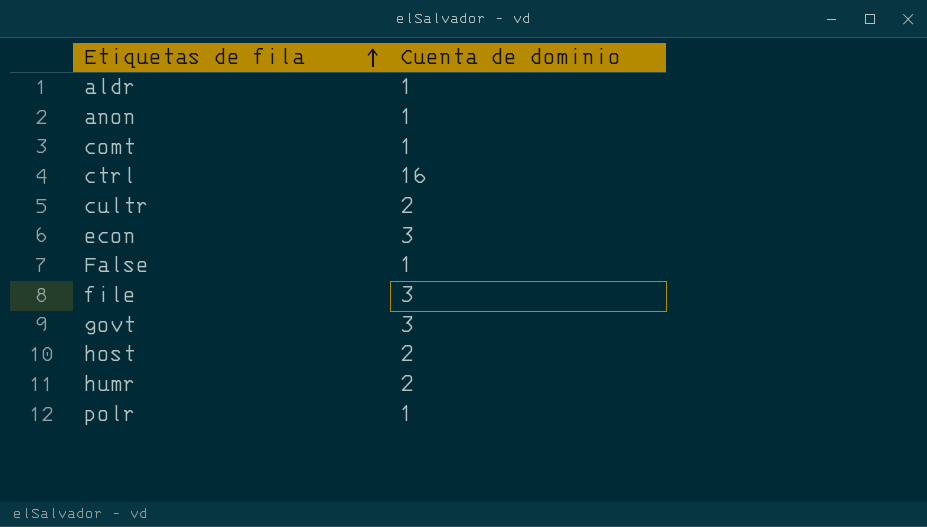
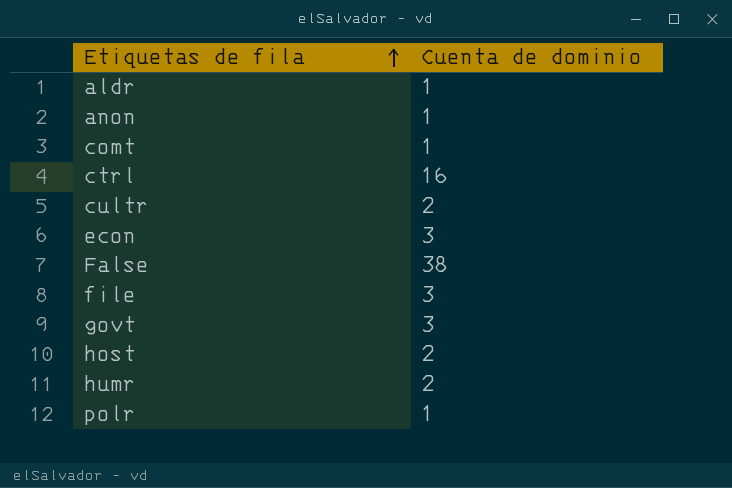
False | Cuenta de dominio: 1 -> 38

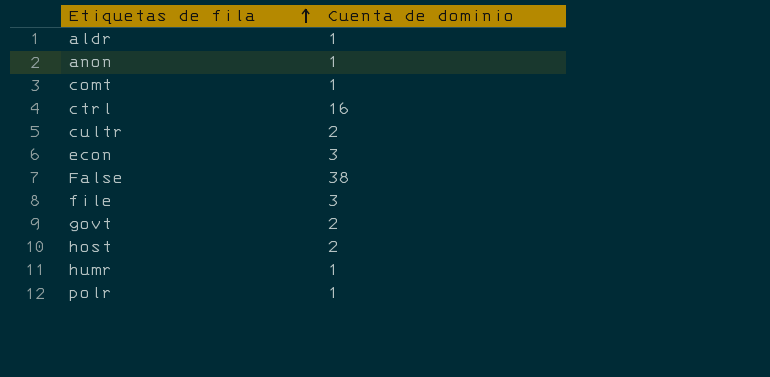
govt | Cuenta de dominio: 3 -> 2
humr | Cuenta de dominio: 2 -> 1

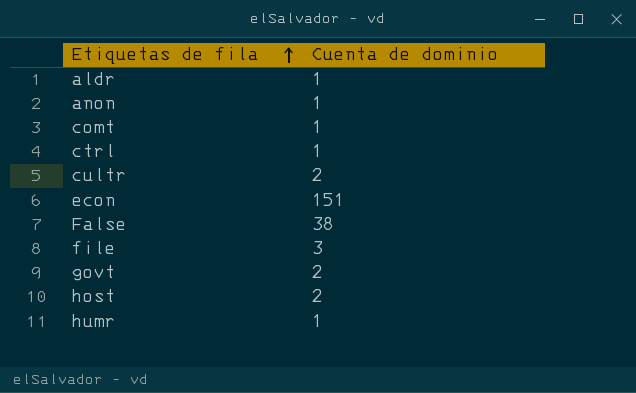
row polr: 1 -> none
ctrl | Cuenta de dominio: 16 -> 1
econ | Cuenta de dominio: 3 -> 151

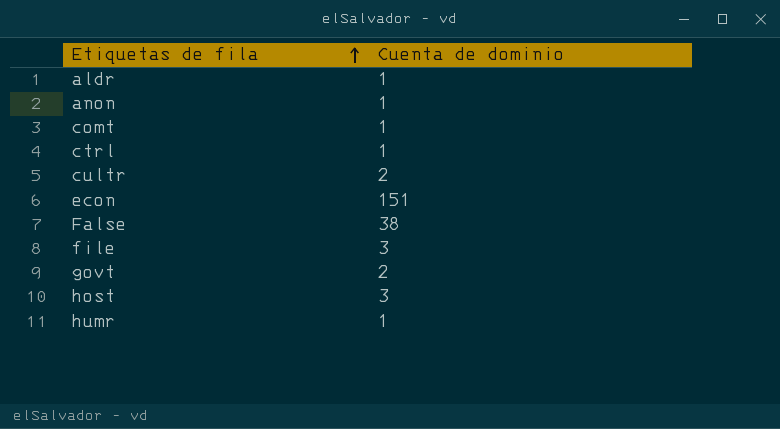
host | Cuenta de dominio: 2 -> 3

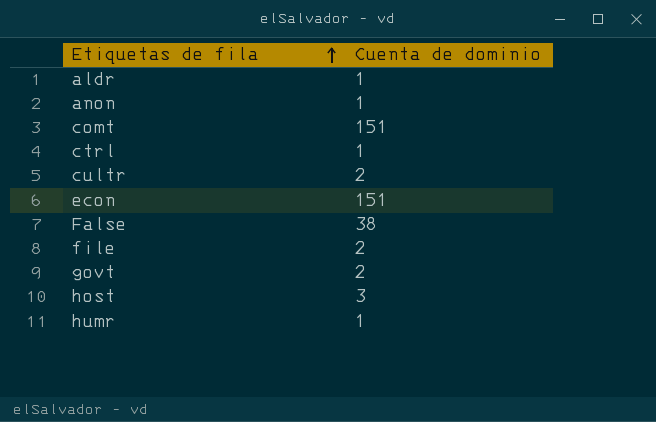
comt | Cuenta de dominio: 1 -> 151
file | Cuenta de dominio: 3 -> 2

